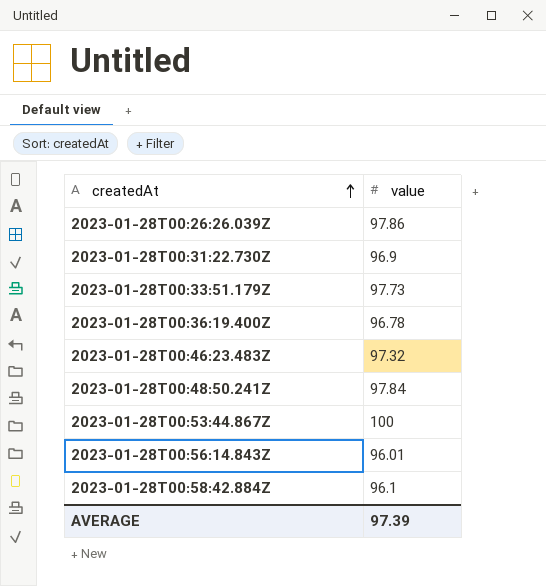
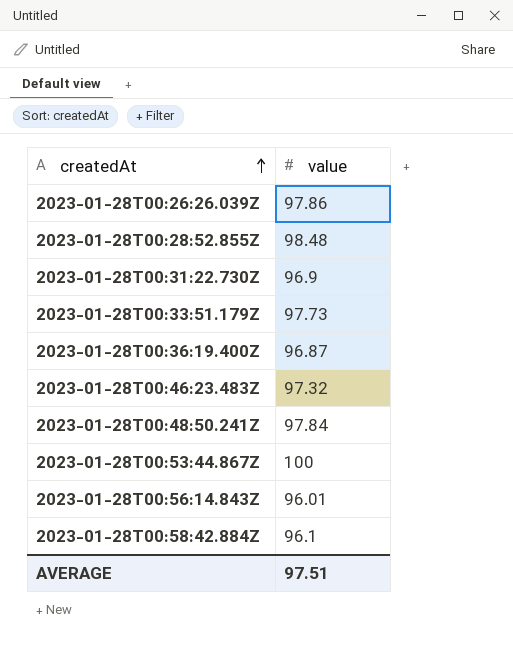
row 2023-01-28T00:28:52.855Z: none -> 98.48
2023-01-28T00:36:19.400Z | value: 96.78 -> 96.87
AVERAGE | value: 97.39 -> 97.51

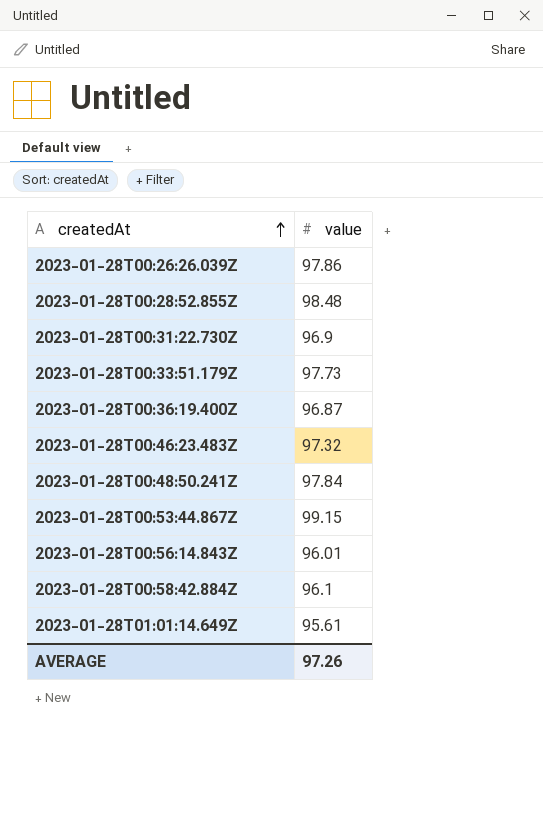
2023-01-28T00:53:44.867Z | value: 100 -> 99.15
row 2023-01-28T01:01:14.649Z: none -> 95.61
AVERAGE | value: 97.51 -> 97.26

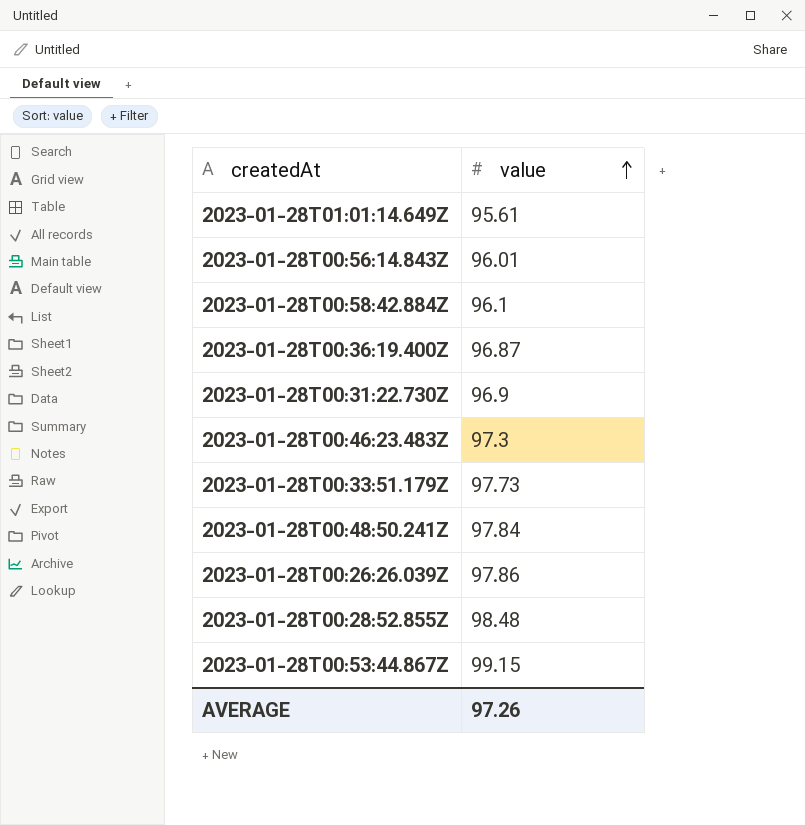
row order: createdAt ascending -> value ascending
2023-01-28T00:46:23.483Z | value: 97.32 -> 97.3

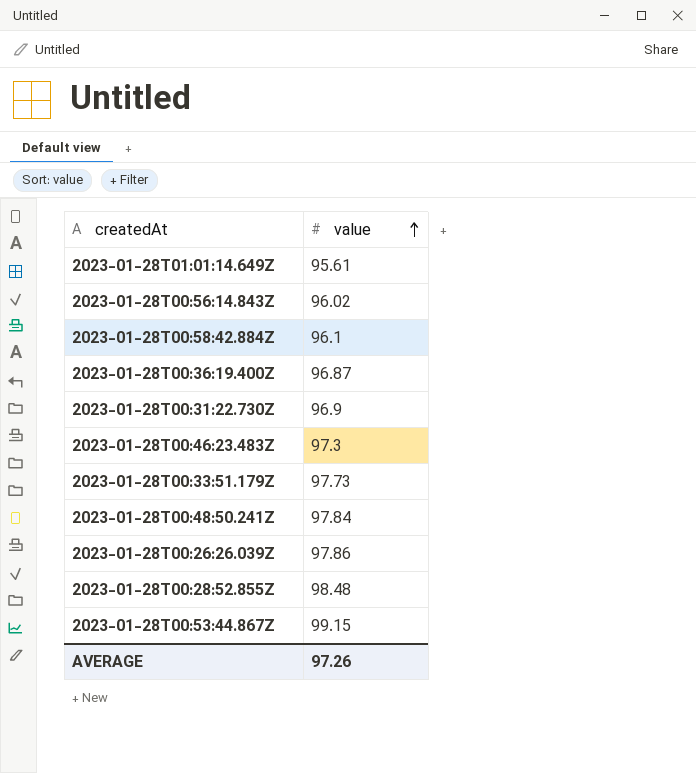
2023-01-28T00:56:14.843Z | value: 96.01 -> 96.02

